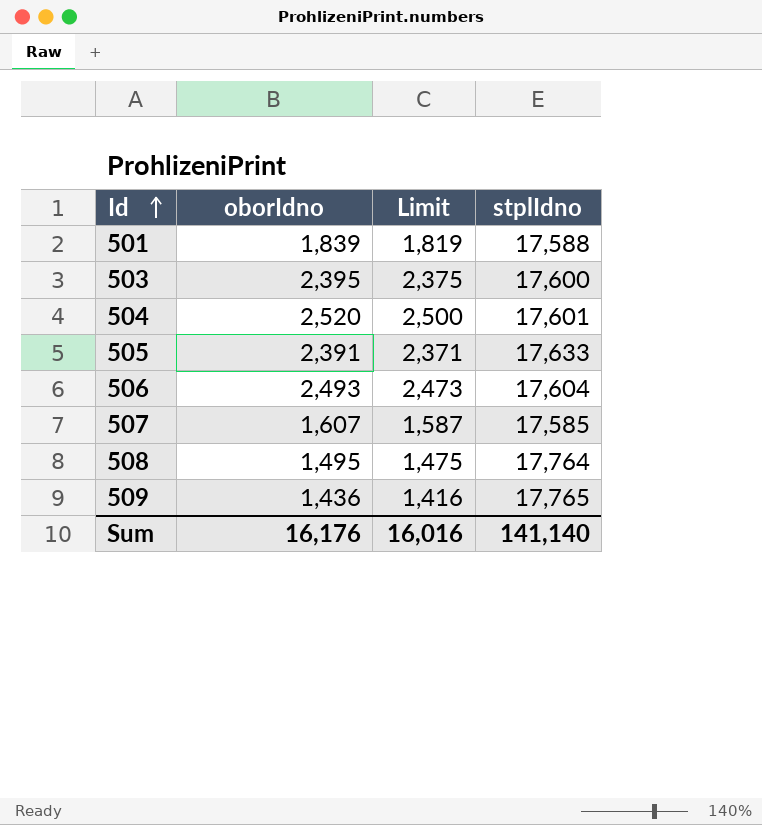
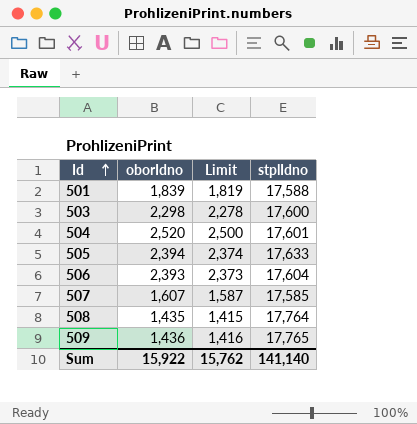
503 | oborIdno: 2,395 -> 2,298
503 | Limit: 2,375 -> 2,278
505 | oborIdno: 2,391 -> 2,394
505 | Limit: 2,371 -> 2,374
506 | oborIdno: 2,493 -> 2,393
506 | Limit: 2,473 -> 2,373
508 | oborIdno: 1,495 -> 1,435
508 | Limit: 1,475 -> 1,415
Sum | oborIdno: 16,176 -> 15,922
Sum | Limit: 16,016 -> 15,762

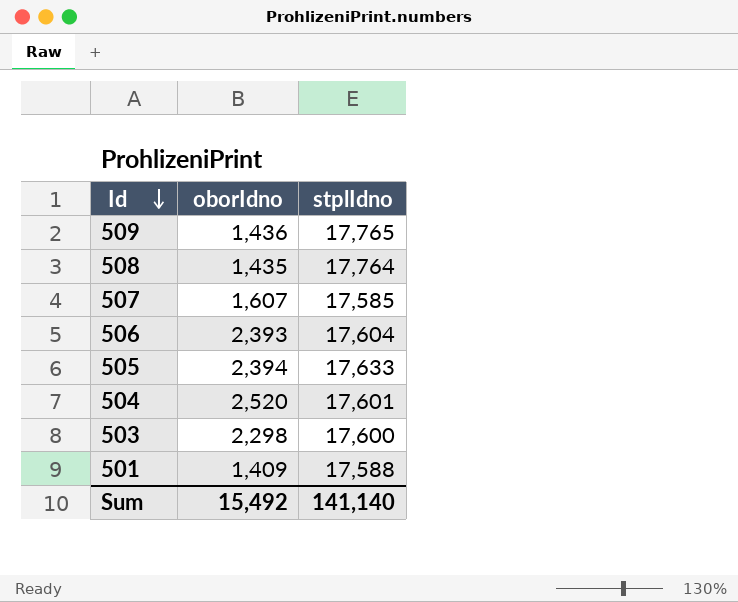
row order: Id ascending -> Id descending
column Limit | formula: [oborIdno] - 20 -> none
501 | oborIdno: 1,839 -> 1,409
Sum | oborIdno: 15,922 -> 15,492

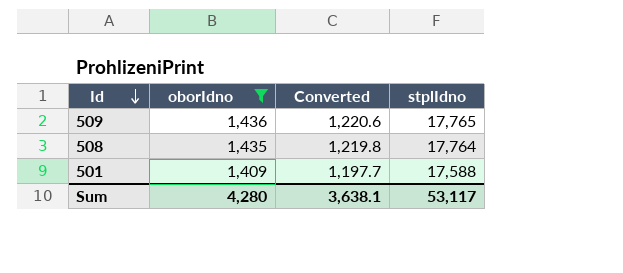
filter: none -> oborIdno <= 1,436
column Converted | formula: none -> [oborIdno] * 0.85
Sum | oborIdno: 15,492 -> 4,280
Sum | stplIdno: 141,140 -> 53,117

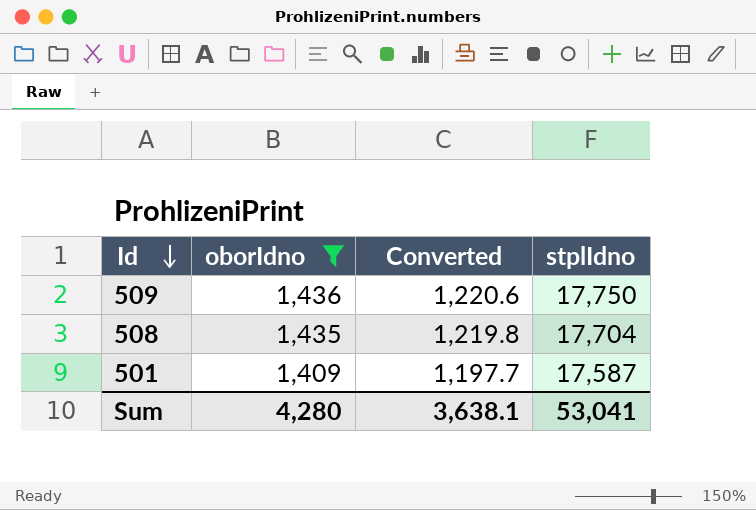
509 | stplIdno: 17,765 -> 17,750
508 | stplIdno: 17,764 -> 17,704
501 | stplIdno: 17,588 -> 17,587
Sum | stplIdno: 53,117 -> 53,041

